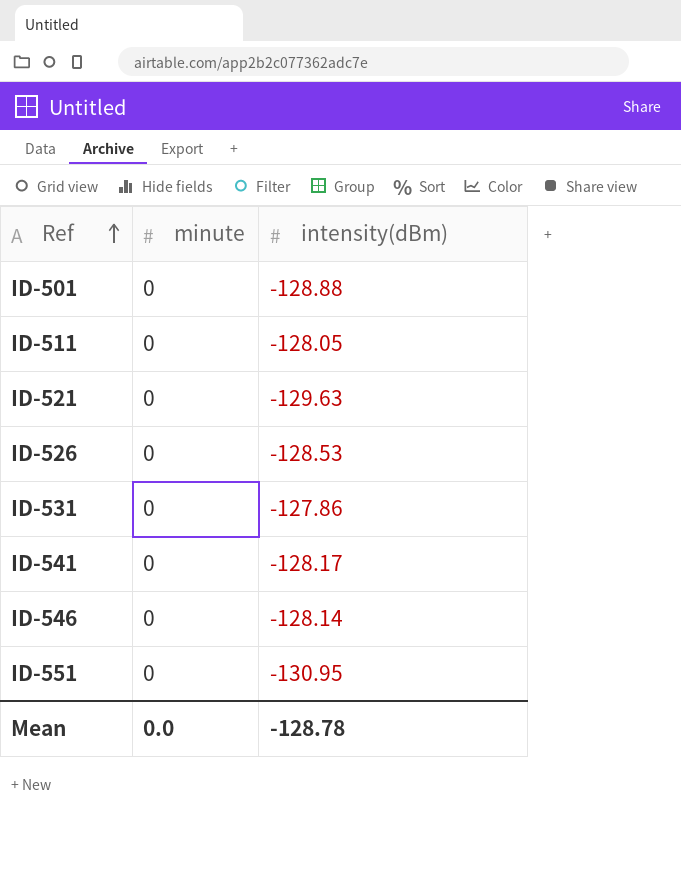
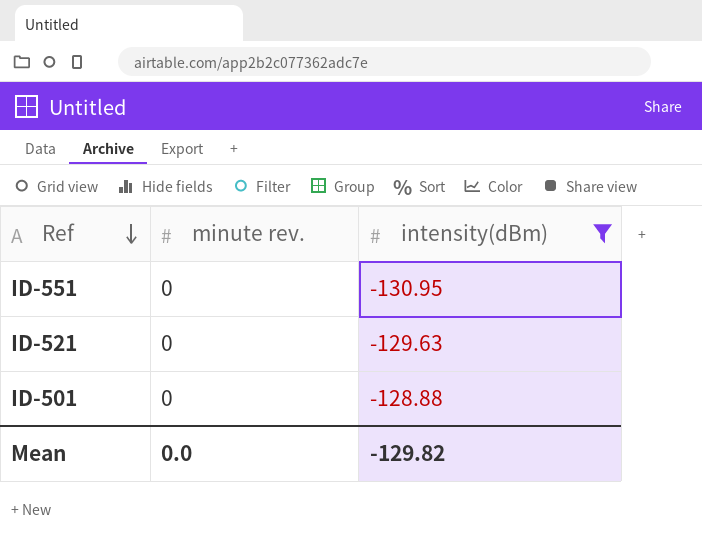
filter: none -> intensity(dBm) <= -128.88
row order: Ref ascending -> Ref descending
column name: minute -> minute rev.
Mean | intensity(dBm): -128.78 -> -129.82

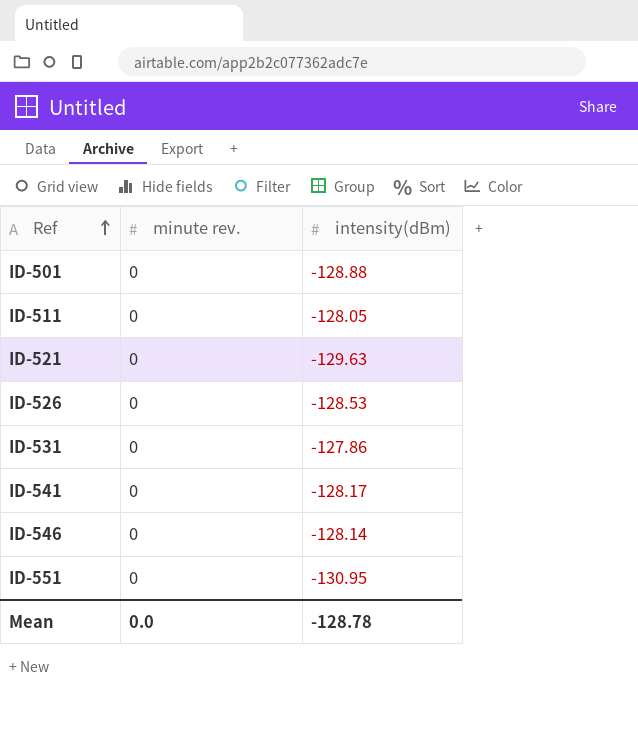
filter: intensity(dBm) <= -128.88 -> none
row order: Ref descending -> Ref ascending
Mean | intensity(dBm): -129.82 -> -128.78

